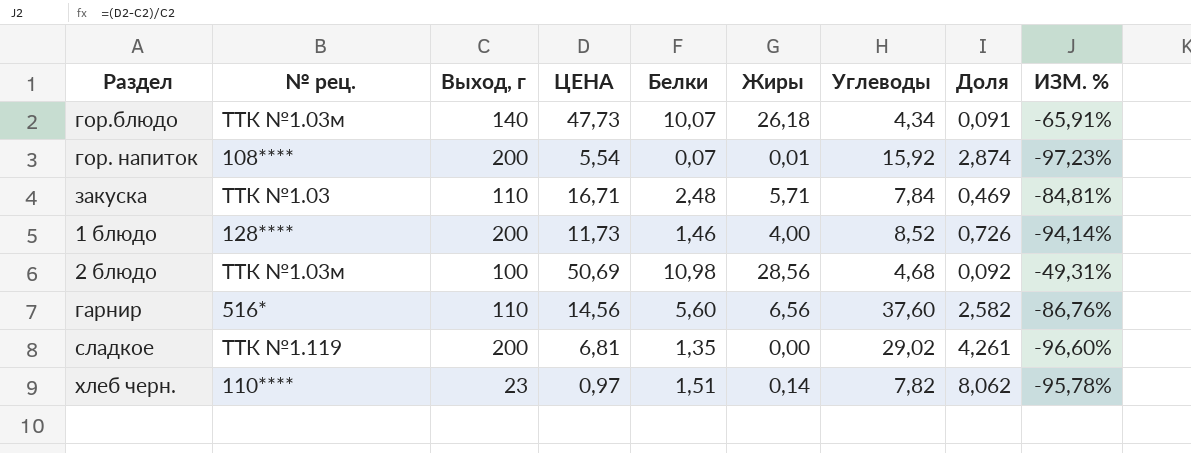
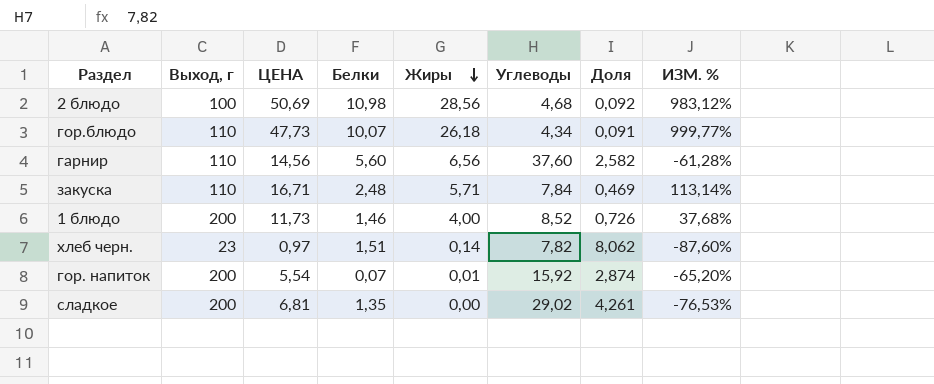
row order: none -> Жиры descending
column № рец. | position: 2 -> none
column ИЗМ. % | formula: ([ЦЕНА] - [Выход, г]) / [Выход, г] -> ([ЦЕНА] - [Углеводы]) / [Углеводы]
гор.блюдо | Выход, г: 140 -> 110

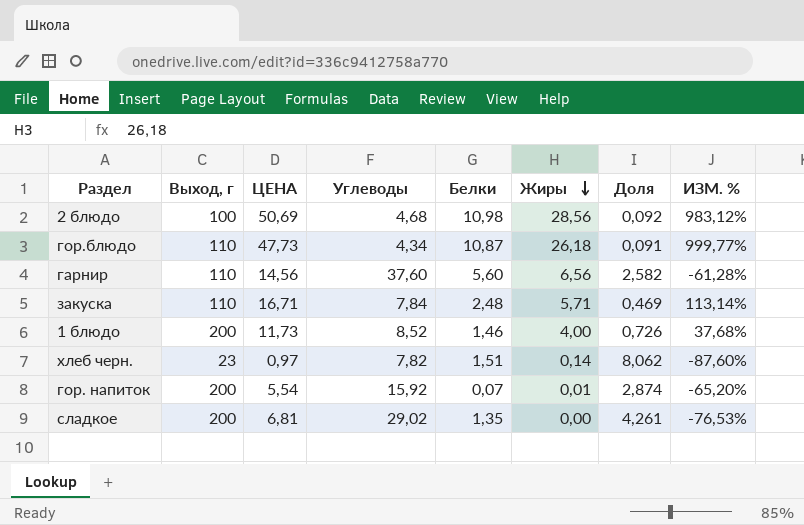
column Углеводы | position: 6 -> 4
гор.блюдо | Белки: 10,07 -> 10,87

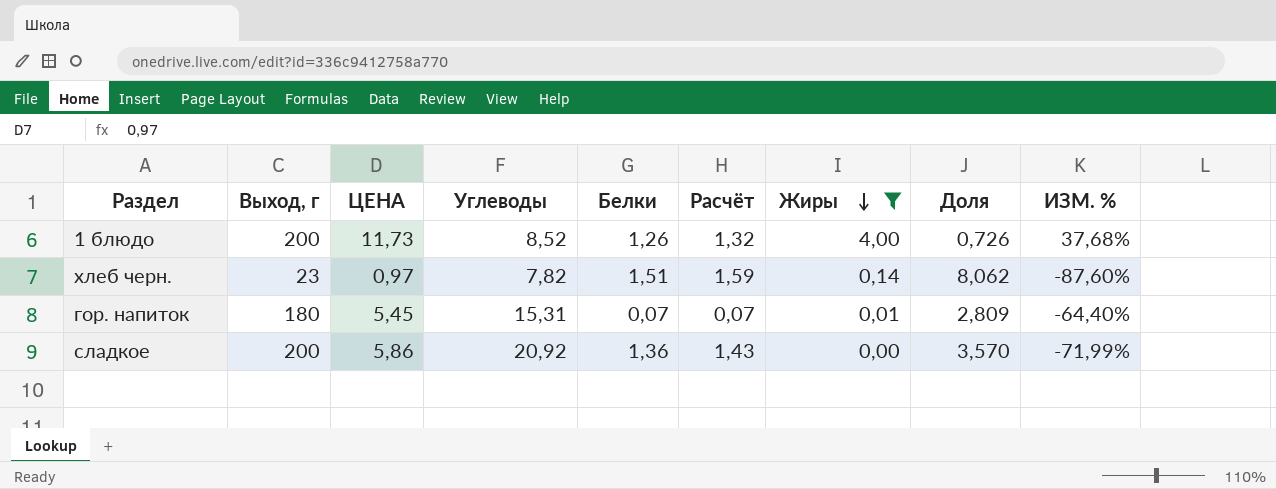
filter: none -> Жиры <= 4,00
column Расчёт | formula: none -> [Белки] * 1,05
1 блюдо | Белки: 1,46 -> 1,26
гор. напиток | Выход, г: 200 -> 180
гор. напиток | ЦЕНА: 5,54 -> 5,45
гор. напиток | Углеводы: 15,92 -> 15,31
гор. напиток | Доля: 2,874 -> 2,809
гор. напиток | ИЗМ. %: -65,20% -> -64,40%
сладкое | ЦЕНА: 6,81 -> 5,86
сладкое | Углеводы: 29,02 -> 20,92
сладкое | Белки: 1,35 -> 1,36
сладкое | Доля: 4,261 -> 3,570
сладкое | ИЗМ. %: -76,53% -> -71,99%

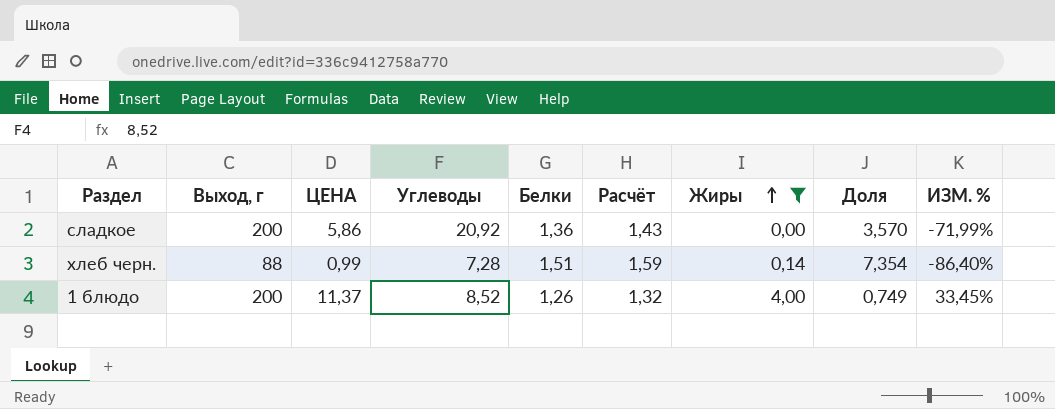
row order: Жиры descending -> Жиры ascending
row гор. напиток: 180 | 5,45 | 15,31 | 0,07 | 0,07 | 0,01 | 2,809 | -64,40% -> none
хлеб черн. | Выход, г: 23 -> 88
хлеб черн. | ЦЕНА: 0,97 -> 0,99
хлеб черн. | Углеводы: 7,82 -> 7,28
хлеб черн. | Доля: 8,062 -> 7,354
хлеб черн. | ИЗМ. %: -87,60% -> -86,40%
1 блюдо | ЦЕНА: 11,73 -> 11,37
1 блюдо | Доля: 0,726 -> 0,749
1 блюдо | ИЗМ. %: 37,68% -> 33,45%

